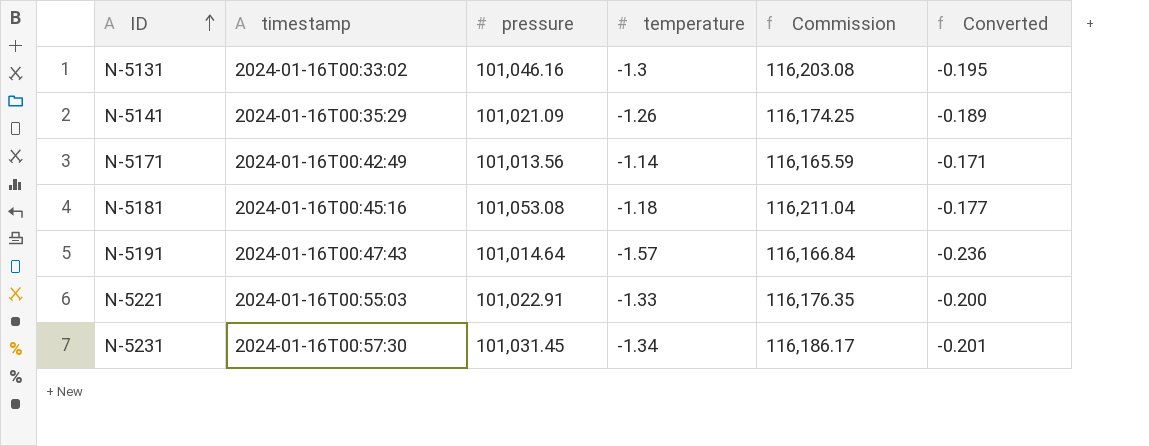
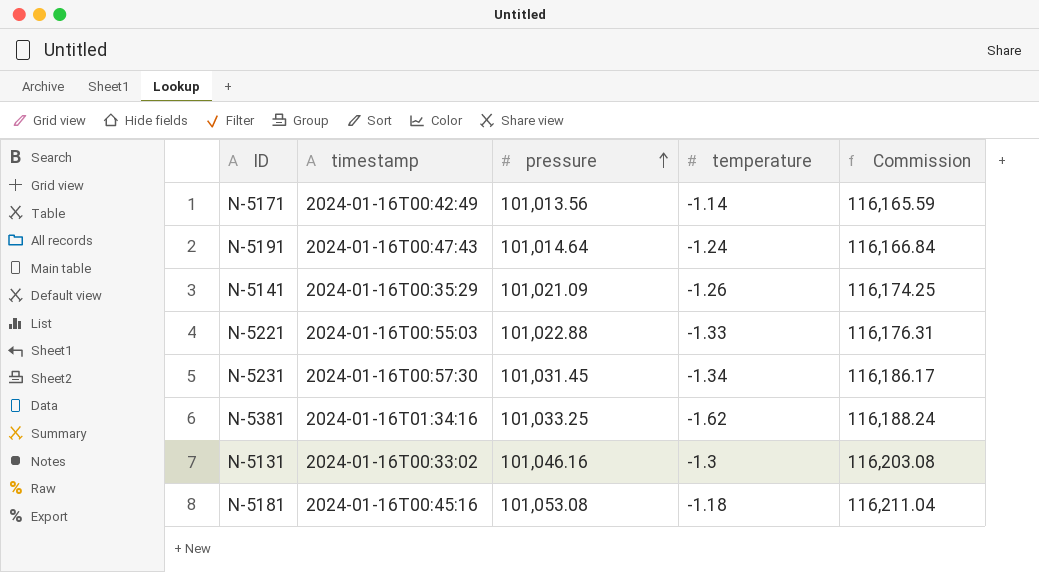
row order: ID ascending -> pressure ascending
column Converted | formula: [temperature] * 0.15 -> none
N-5191 | temperature: -1.57 -> -1.24
N-5221 | pressure: 101,022.91 -> 101,022.88
N-5221 | Commission: 116,176.35 -> 116,176.31
row N-5381: none -> 2024-01-16T01:34:16 | 101,033.25 | -1.62 | 116,188.24

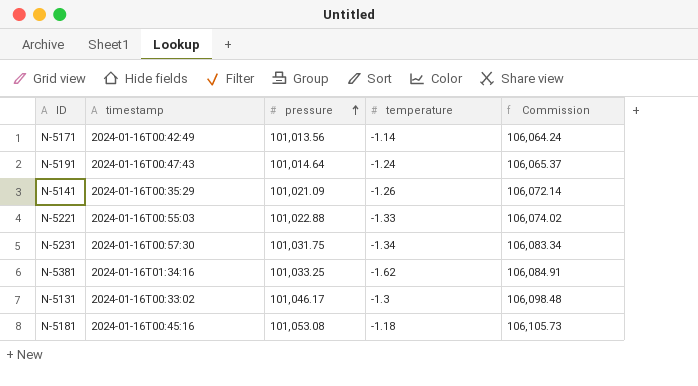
column Commission | formula: [pressure] * 1.15 -> [pressure] * 1.05
N-5231 | pressure: 101,031.45 -> 101,031.75
N-5131 | pressure: 101,046.16 -> 101,046.17

